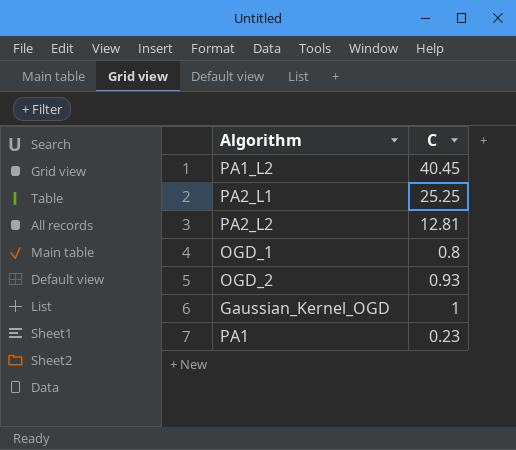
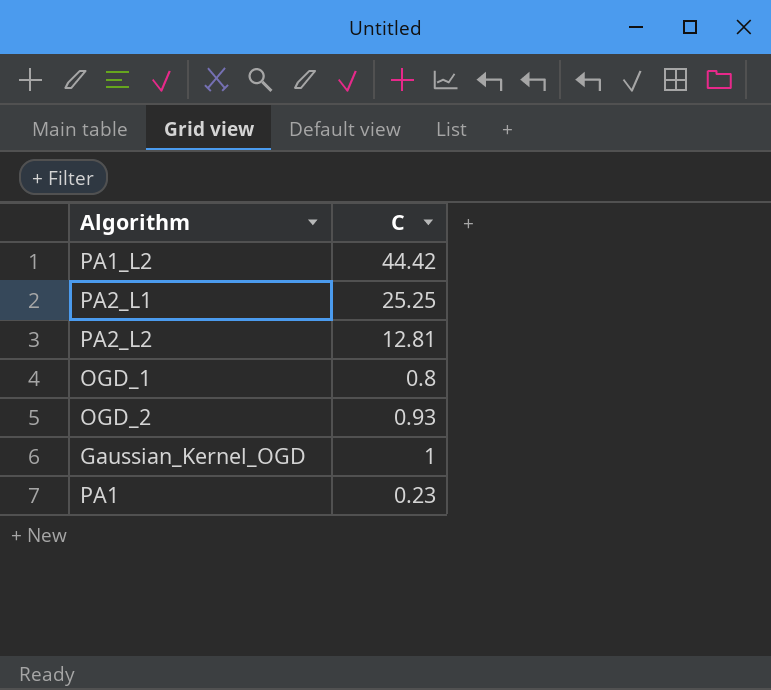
PA1_L2 | C: 40.45 -> 44.42

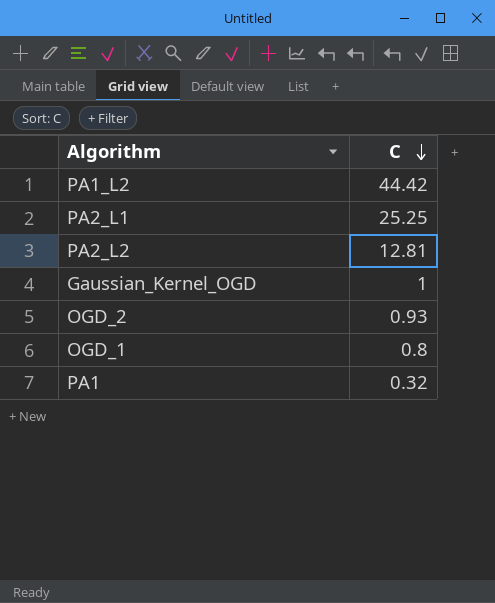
row order: none -> C descending
PA1 | C: 0.23 -> 0.32

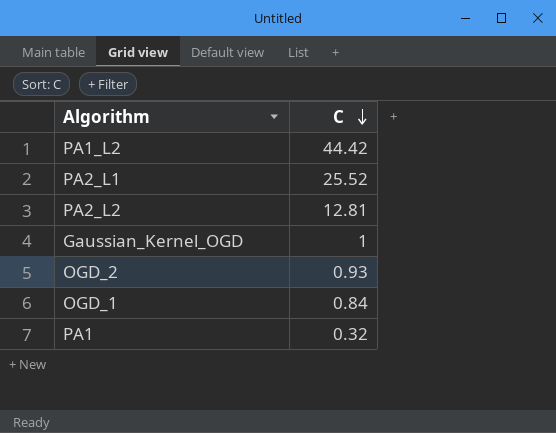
PA2_L1 | C: 25.25 -> 25.52
OGD_1 | C: 0.8 -> 0.84

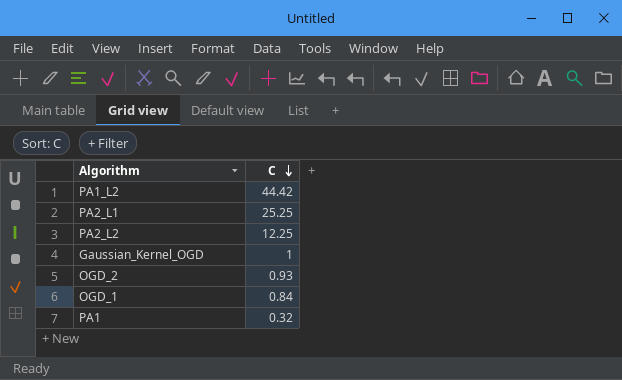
PA2_L1 | C: 25.52 -> 25.25
PA2_L2 | C: 12.81 -> 12.25

